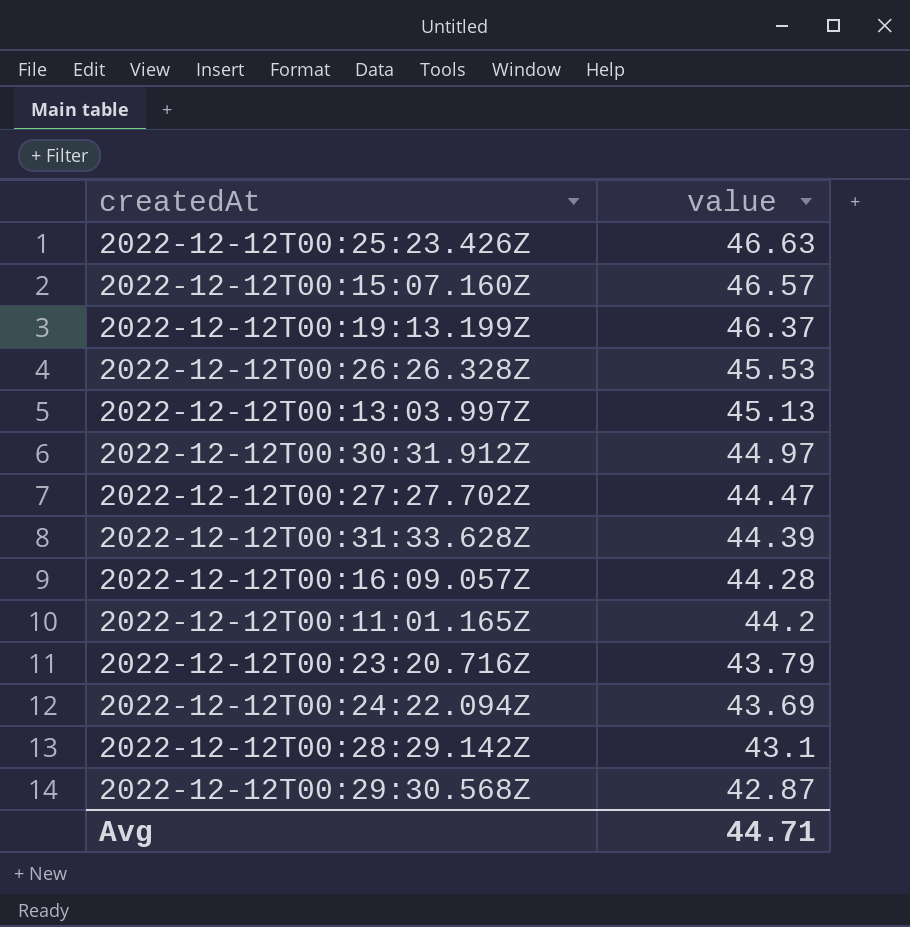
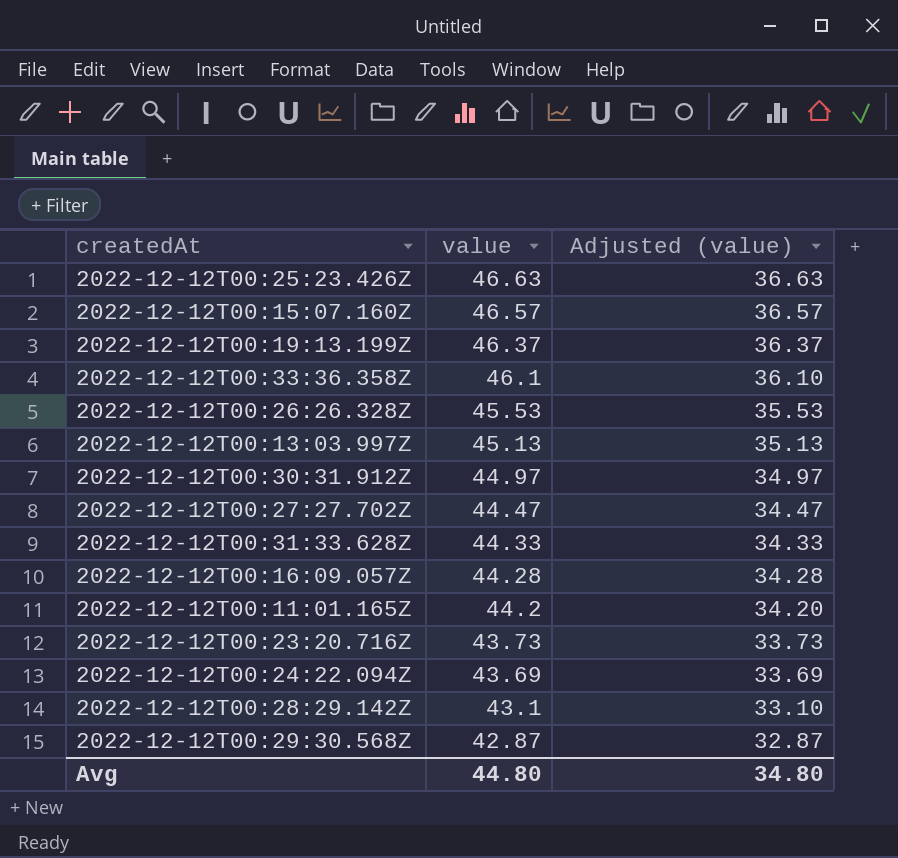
column Adjusted (value) | formula: none -> [value] - 10
row 2022-12-12T00:33:36.358Z: none -> 46.1 | 36.10
2022-12-12T00:31:33.628Z | value: 44.39 -> 44.33
2022-12-12T00:23:20.716Z | value: 43.79 -> 43.73
Avg | value: 44.71 -> 44.80

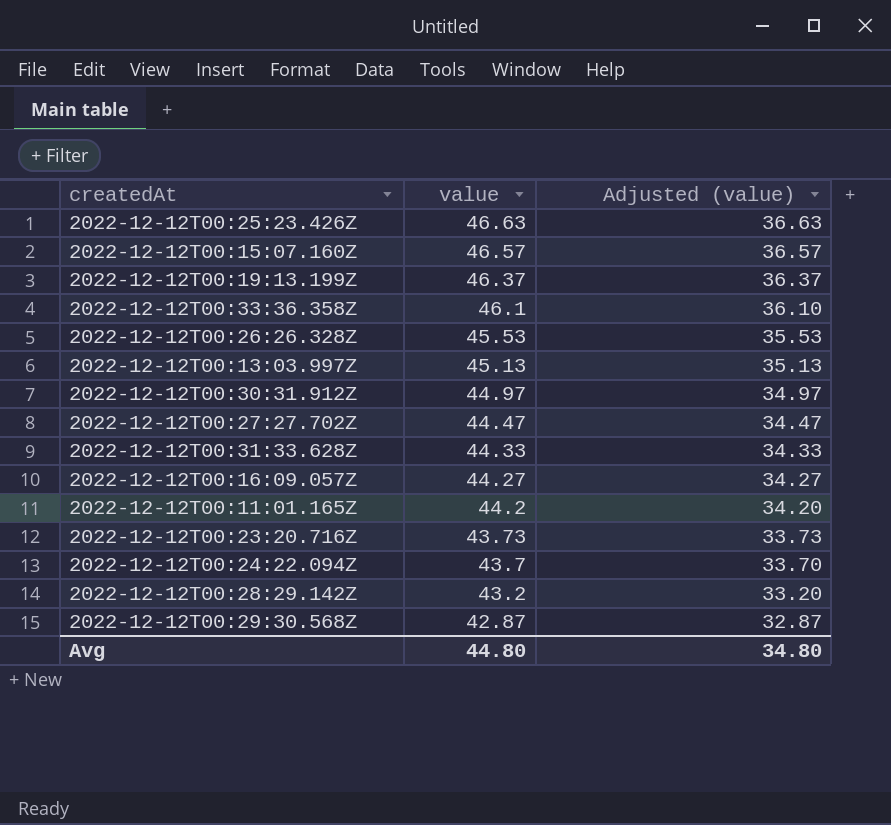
2022-12-12T00:16:09.057Z | value: 44.28 -> 44.27
2022-12-12T00:16:09.057Z | Adjusted (value): 34.28 -> 34.27
2022-12-12T00:24:22.094Z | value: 43.69 -> 43.7
2022-12-12T00:24:22.094Z | Adjusted (value): 33.69 -> 33.70
2022-12-12T00:28:29.142Z | value: 43.1 -> 43.2
2022-12-12T00:28:29.142Z | Adjusted (value): 33.10 -> 33.20

